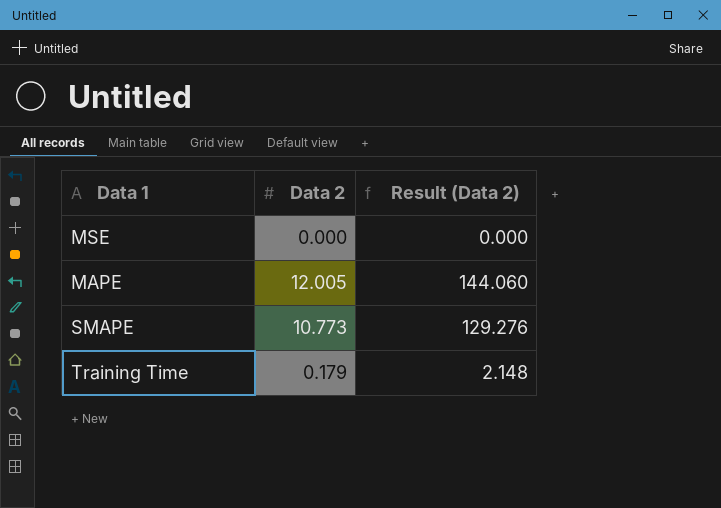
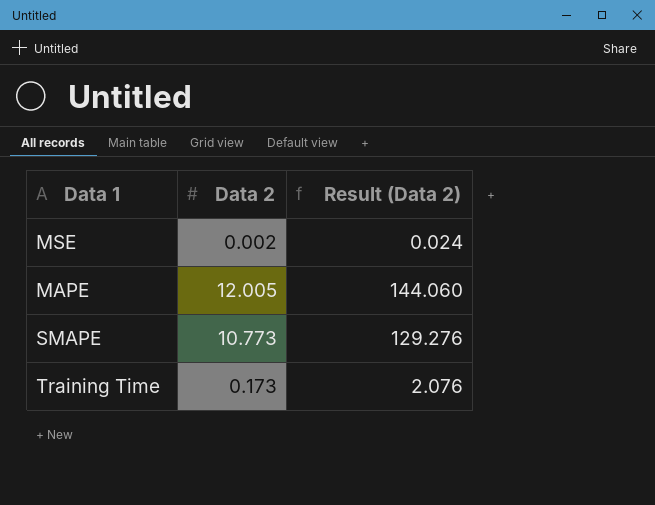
MSE | Data 2: 0.000 -> 0.002
MSE | Result (Data 2): 0.000 -> 0.024
Training Time | Data 2: 0.179 -> 0.173
Training Time | Result (Data 2): 2.148 -> 2.076

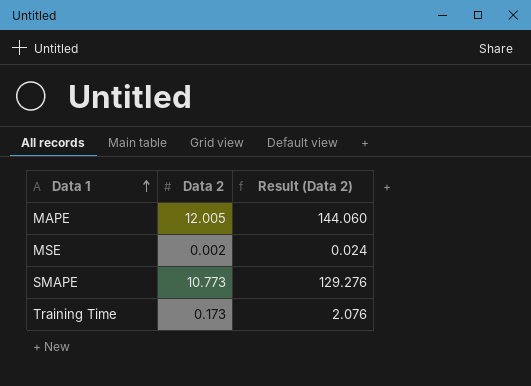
row order: none -> Data 1 ascending

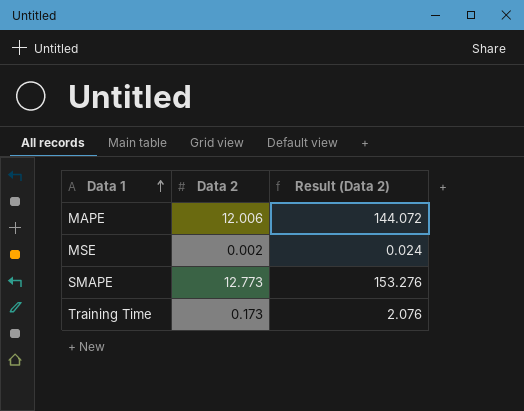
MAPE | Data 2: 12.005 -> 12.006
MAPE | Result (Data 2): 144.060 -> 144.072
SMAPE | Data 2: 10.773 -> 12.773
SMAPE | Result (Data 2): 129.276 -> 153.276

